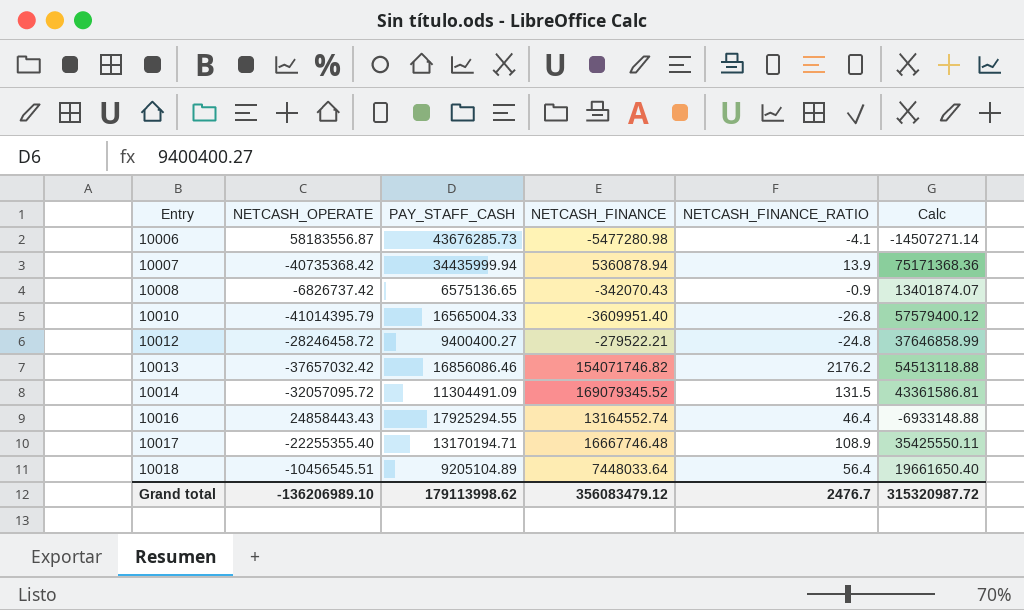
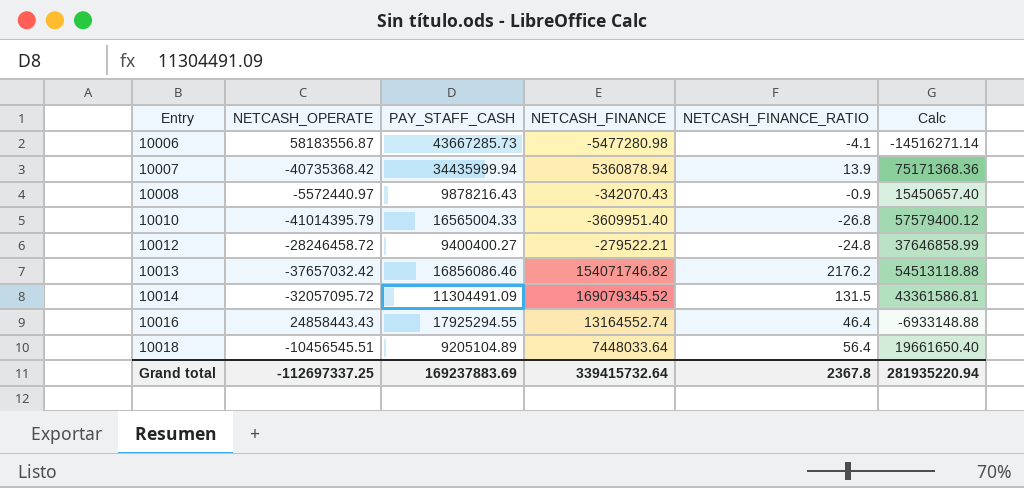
row 10017: -22255355.40 | 13170194.71 | 16667746.48 | 108.9 | 35425550.11 -> none
10006 | PAY_STAFF_CASH: 43676285.73 -> 43667285.73
10006 | Calc: -14507271.14 -> -14516271.14
10008 | NETCASH_OPERATE: -6826737.42 -> -5572440.97
10008 | PAY_STAFF_CASH: 6575136.65 -> 9878216.43
10008 | Calc: 13401874.07 -> 15450657.40
Grand total | NETCASH_OPERATE: -136206989.10 -> -112697337.25
Grand total | PAY_STAFF_CASH: 179113998.62 -> 169237883.69
Grand total | NETCASH_FINANCE: 356083479.12 -> 339415732.64
Grand total | NETCASH_FINANCE_RATIO: 2476.7 -> 2367.8
Grand total | Calc: 315320987.72 -> 281935220.94

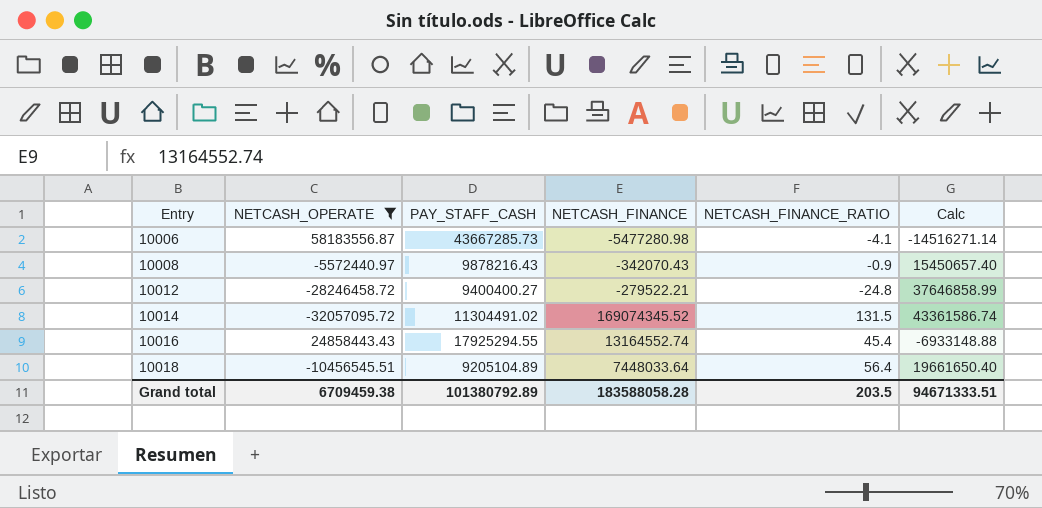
filter: none -> NETCASH_OPERATE >= -32057095.72
10014 | PAY_STAFF_CASH: 11304491.09 -> 11304491.02
10014 | NETCASH_FINANCE: 169079345.52 -> 169074345.52
10014 | Calc: 43361586.81 -> 43361586.74
10016 | NETCASH_FINANCE_RATIO: 46.4 -> 45.4
Grand total | NETCASH_OPERATE: -112697337.25 -> 6709459.38
Grand total | PAY_STAFF_CASH: 169237883.69 -> 101380792.89
Grand total | NETCASH_FINANCE: 339415732.64 -> 183588058.28
Grand total | NETCASH_FINANCE_RATIO: 2367.8 -> 203.5
Grand total | Calc: 281935220.94 -> 94671333.51

